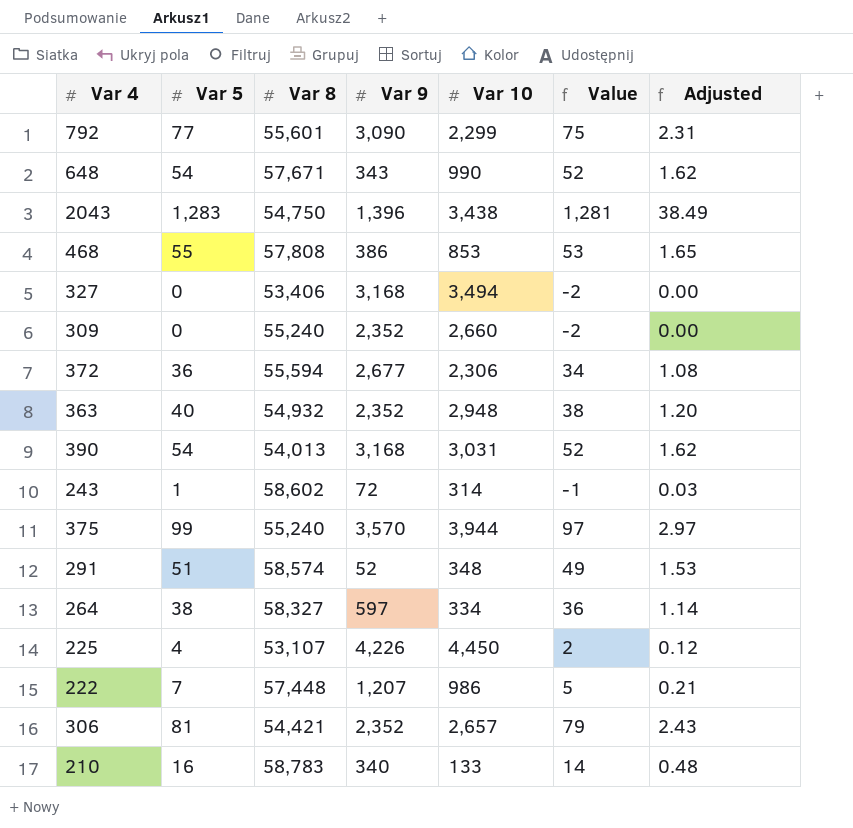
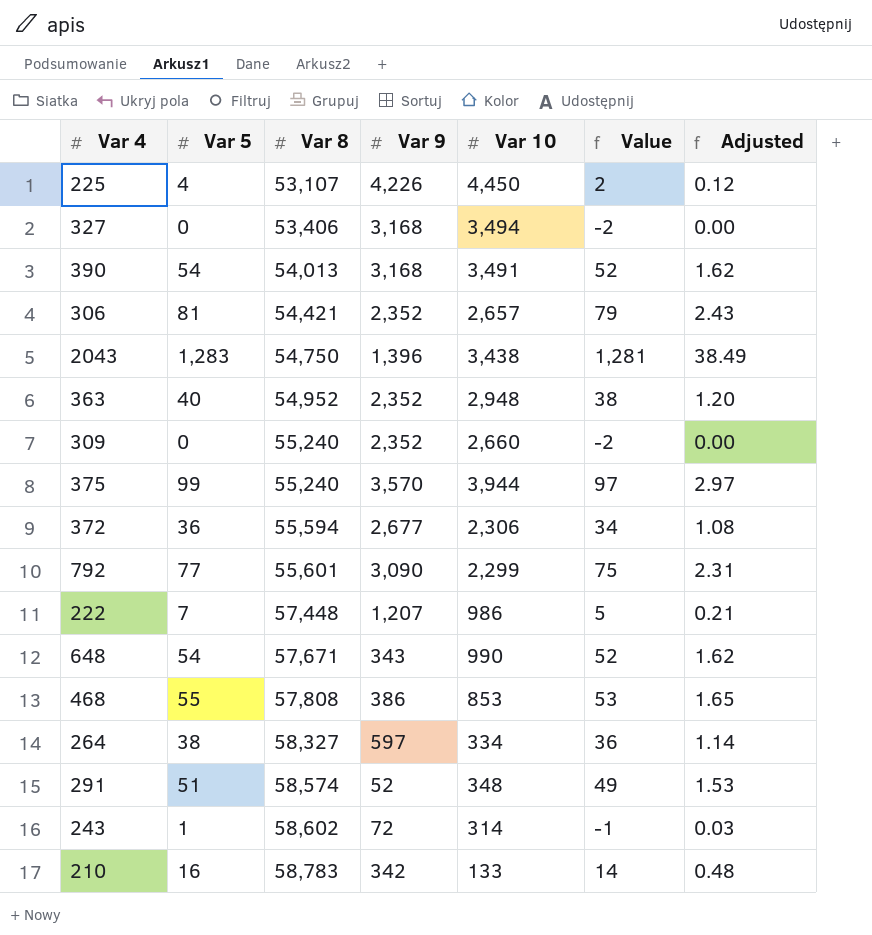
row order: none -> Var 8 ascending
390 | Var 10: 3,031 -> 3,491
363 | Var 8: 54,932 -> 54,952
210 | Var 9: 340 -> 342

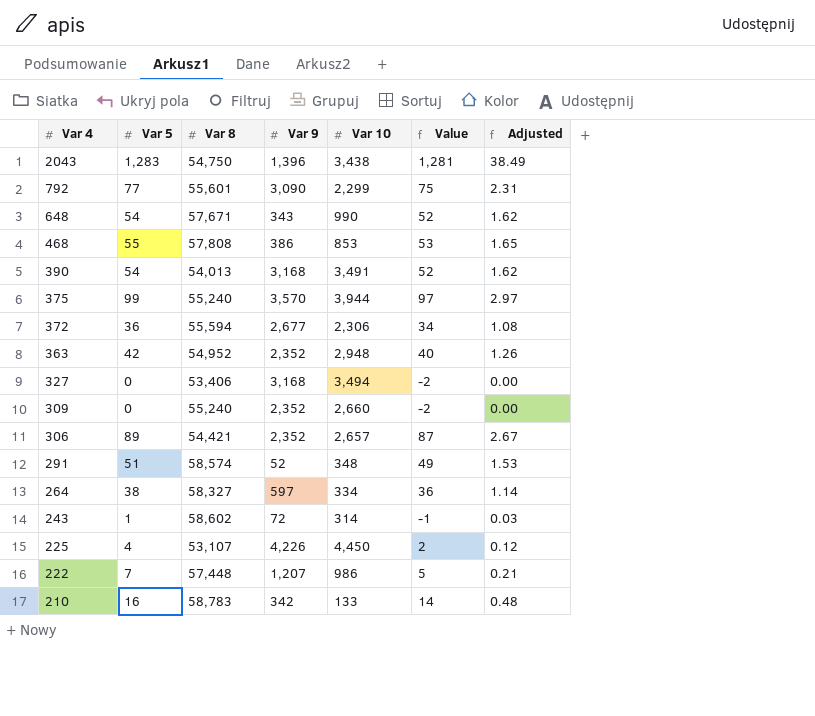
row order: Var 8 ascending -> Var 4 descending
363 | Var 5: 40 -> 42
363 | Value: 38 -> 40
363 | Adjusted: 1.20 -> 1.26
306 | Var 5: 81 -> 89
306 | Value: 79 -> 87
306 | Adjusted: 2.43 -> 2.67

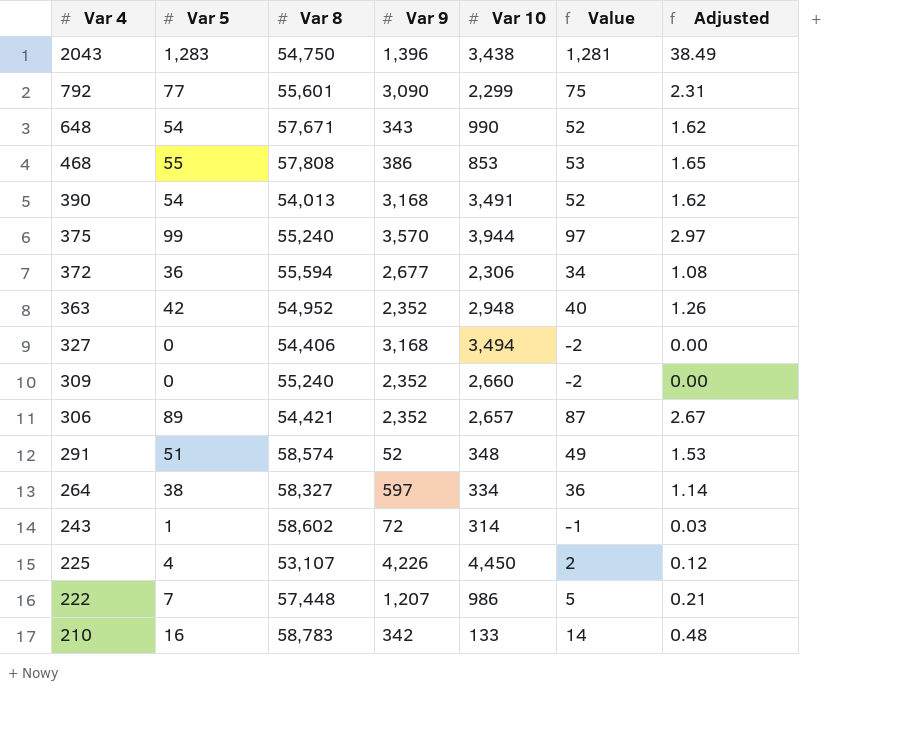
327 | Var 8: 53,406 -> 54,406

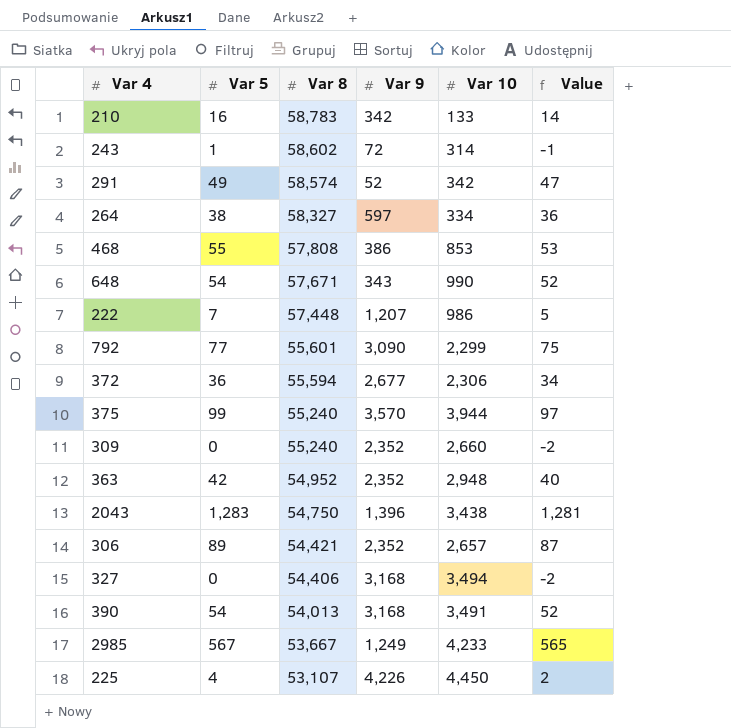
row order: Var 4 descending -> Var 8 descending
column Adjusted | formula: [Var 5] * 0.03 -> none
291 | Var 5: 51 -> 49
291 | Var 10: 348 -> 342
291 | Value: 49 -> 47
row 2985: none -> 567 | 53,667 | 1,249 | 4,233 | 565

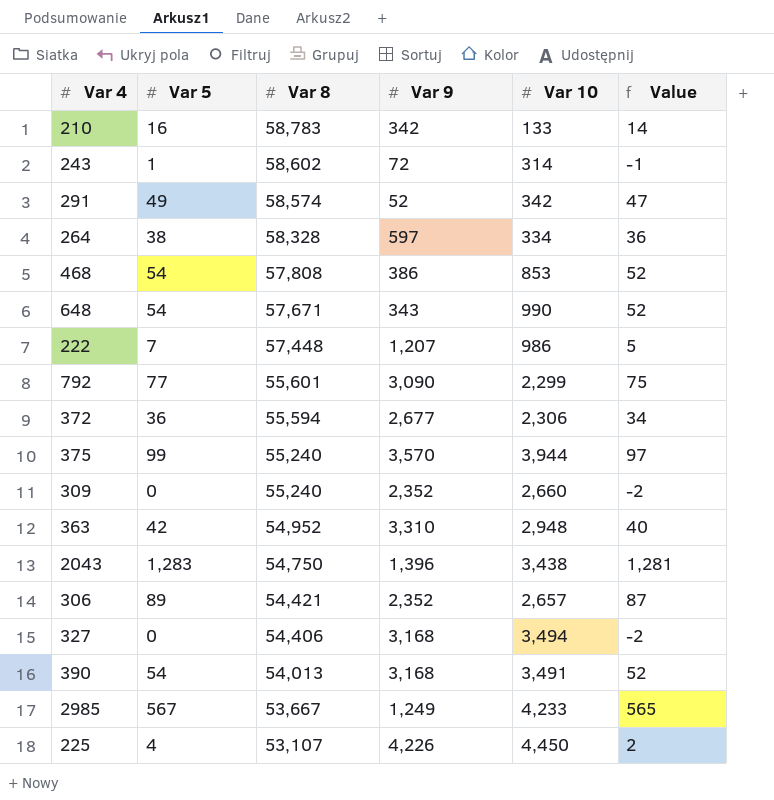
264 | Var 8: 58,327 -> 58,328
468 | Var 5: 55 -> 54
468 | Value: 53 -> 52
363 | Var 9: 2,352 -> 3,310

